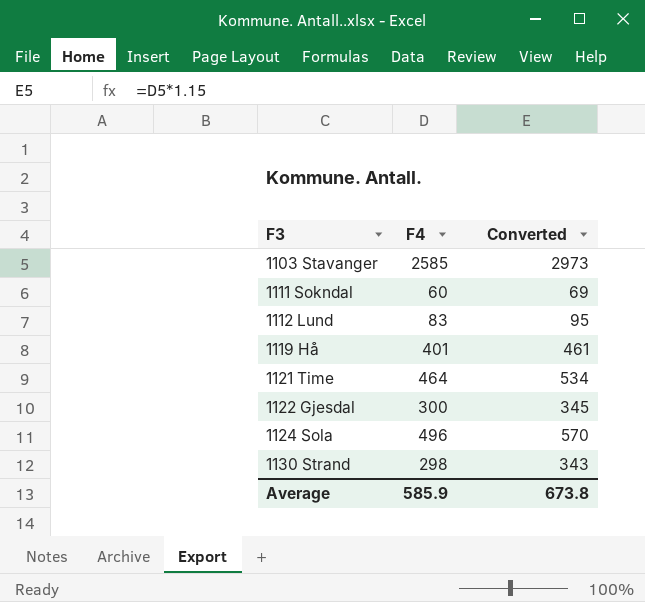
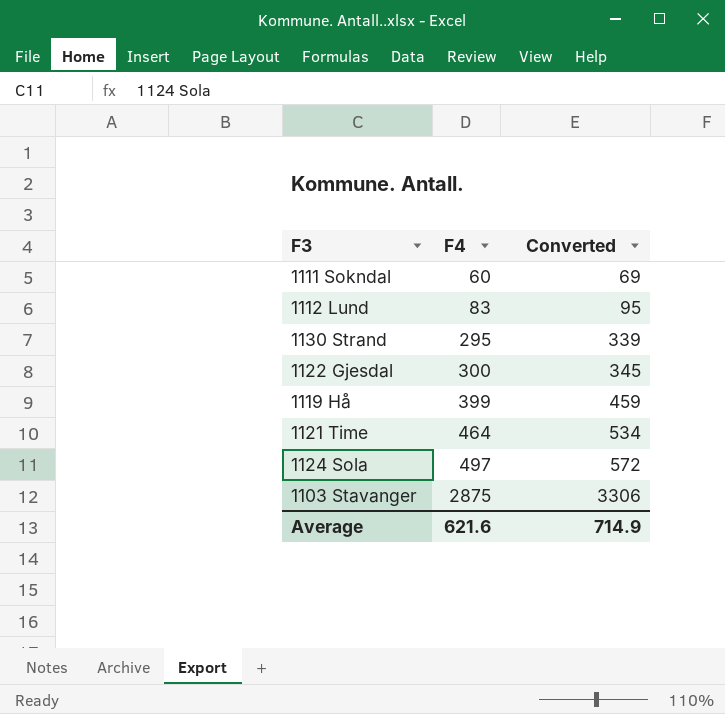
row order: F3 ascending -> F4 ascending
1130 Strand | F4: 298 -> 295
1130 Strand | Converted: 343 -> 339
1119 Hå | F4: 401 -> 399
1119 Hå | Converted: 461 -> 459
1124 Sola | F4: 496 -> 497
1124 Sola | Converted: 570 -> 572
1103 Stavanger | F4: 2585 -> 2875
1103 Stavanger | Converted: 2973 -> 3306
Average | F4: 585.9 -> 621.6
Average | Converted: 673.8 -> 714.9

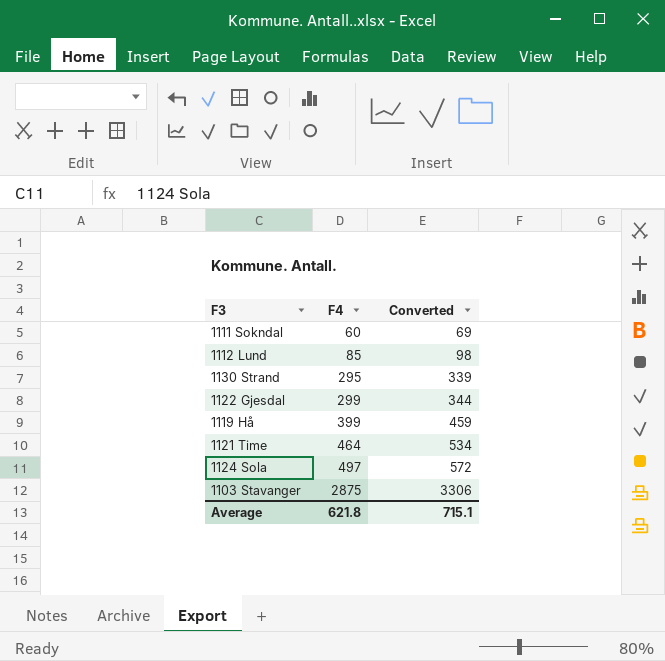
1112 Lund | F4: 83 -> 85
1112 Lund | Converted: 95 -> 98
1122 Gjesdal | F4: 300 -> 299
1122 Gjesdal | Converted: 345 -> 344
Average | F4: 621.6 -> 621.8
Average | Converted: 714.9 -> 715.1

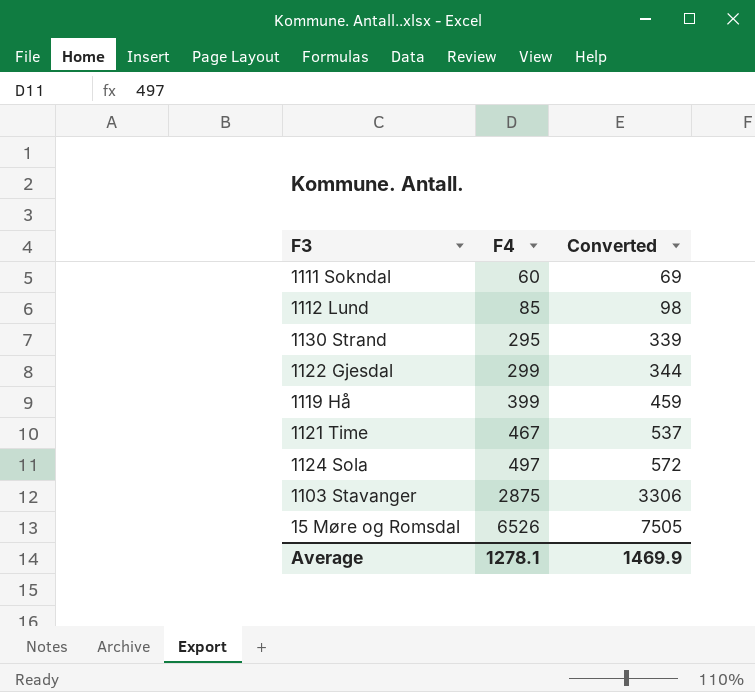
1121 Time | F4: 464 -> 467
1121 Time | Converted: 534 -> 537
row 15 Møre og Romsdal: none -> 6526 | 7505
Average | F4: 621.8 -> 1278.1
Average | Converted: 715.1 -> 1469.9

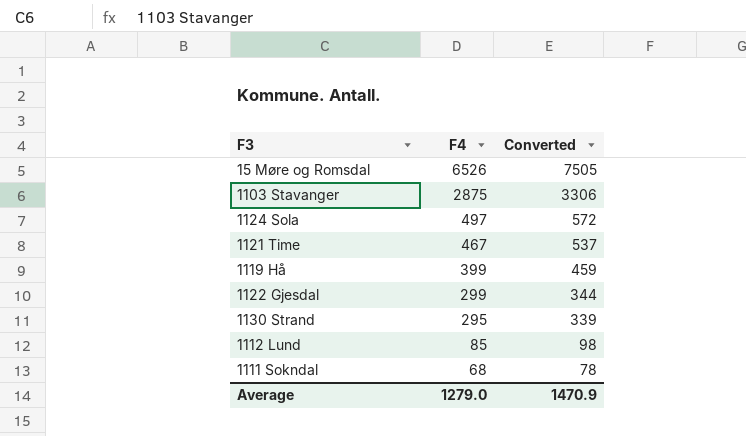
row order: F4 ascending -> F4 descending
1111 Sokndal | F4: 60 -> 68
1111 Sokndal | Converted: 69 -> 78
Average | F4: 1278.1 -> 1279.0
Average | Converted: 1469.9 -> 1470.9

